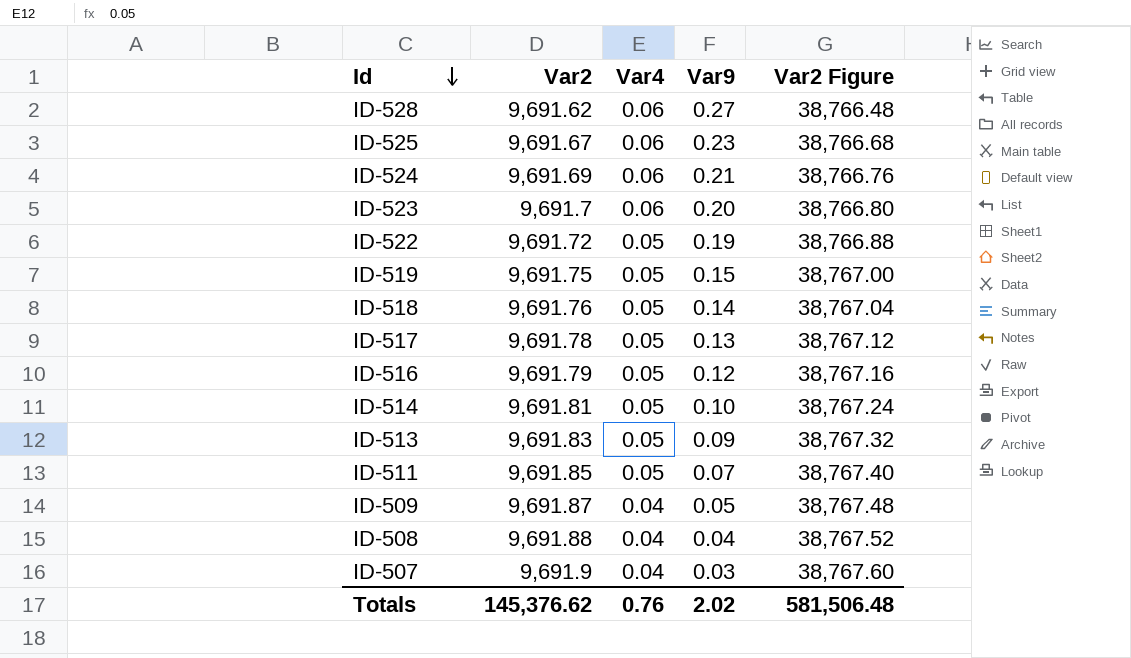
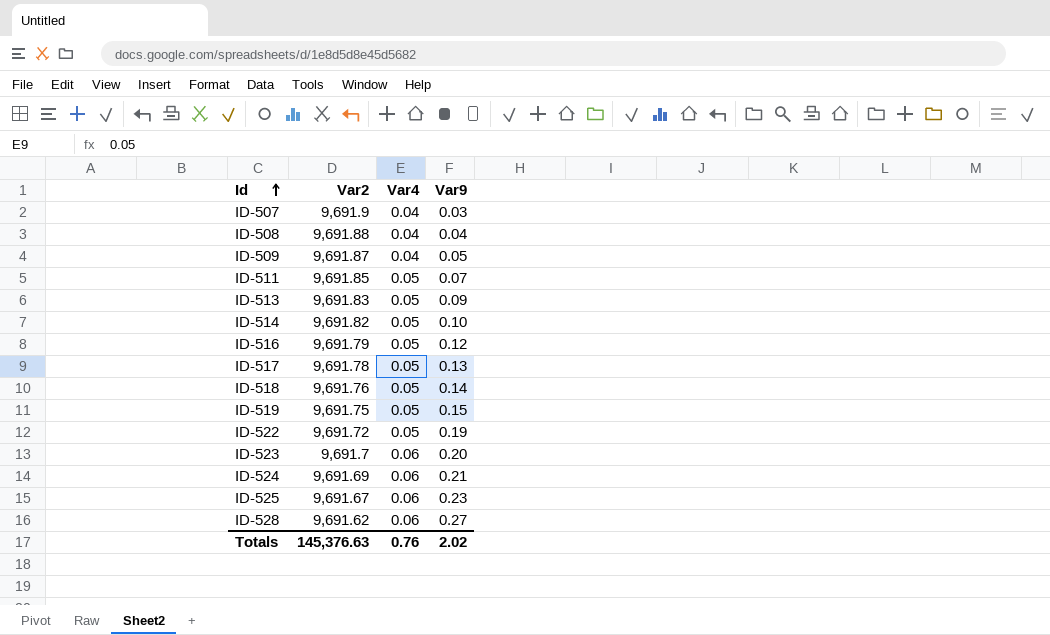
row order: Id descending -> Id ascending
column Var2 Figure | formula: [Var2] * 4 -> none
ID-514 | Var2: 9,691.81 -> 9,691.82
Totals | Var2: 145,376.62 -> 145,376.63

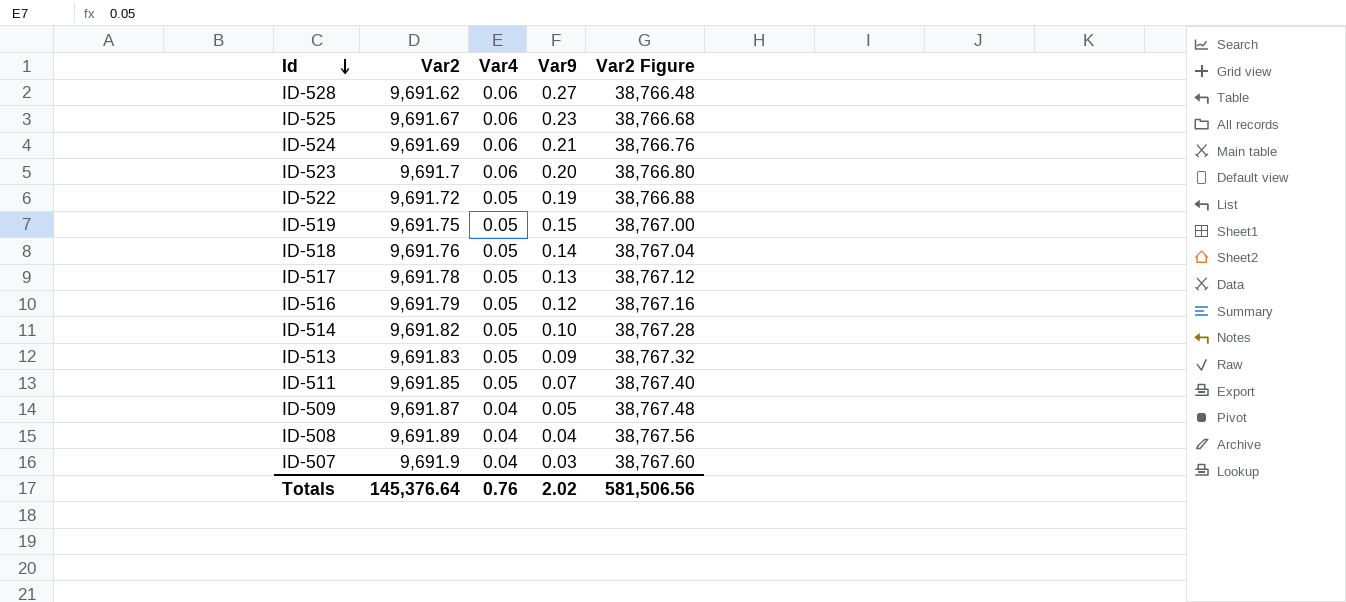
row order: Id ascending -> Id descending
column Var2 Figure | formula: none -> [Var2] * 4
ID-508 | Var2: 9,691.88 -> 9,691.89
Totals | Var2: 145,376.63 -> 145,376.64

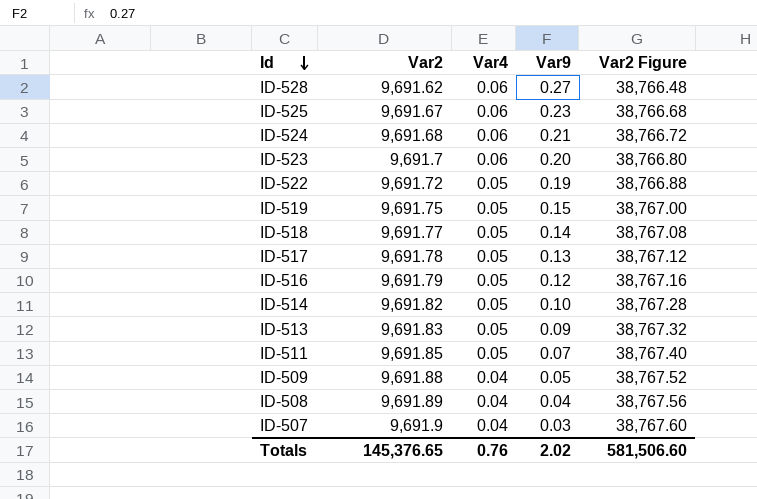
ID-524 | Var2: 9,691.69 -> 9,691.68
ID-524 | Var2 Figure: 38,766.76 -> 38,766.72
ID-518 | Var2: 9,691.76 -> 9,691.77
ID-518 | Var2 Figure: 38,767.04 -> 38,767.08
ID-509 | Var2: 9,691.87 -> 9,691.88
ID-509 | Var2 Figure: 38,767.48 -> 38,767.52
Totals | Var2: 145,376.64 -> 145,376.65
Totals | Var2 Figure: 581,506.56 -> 581,506.60

